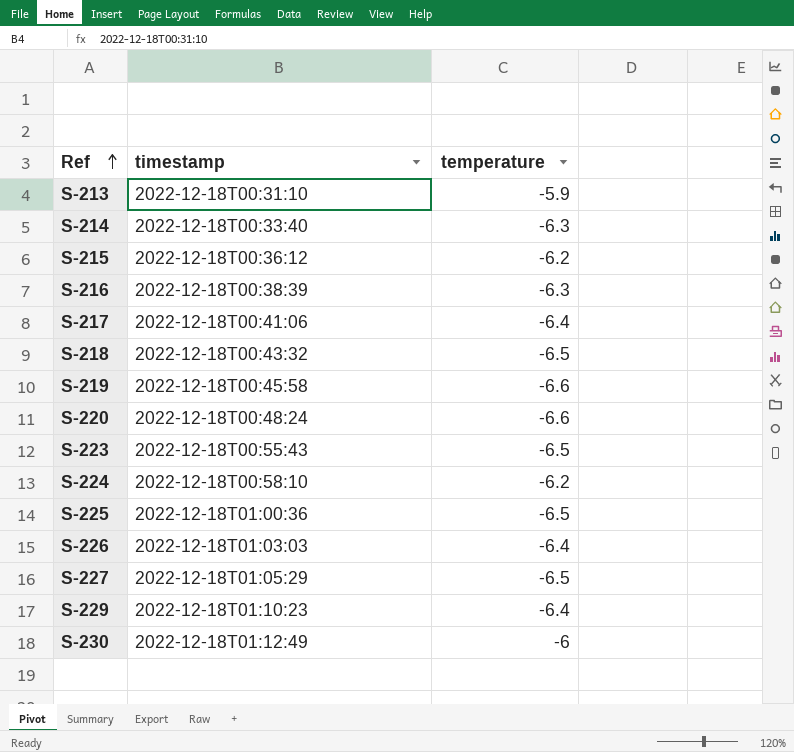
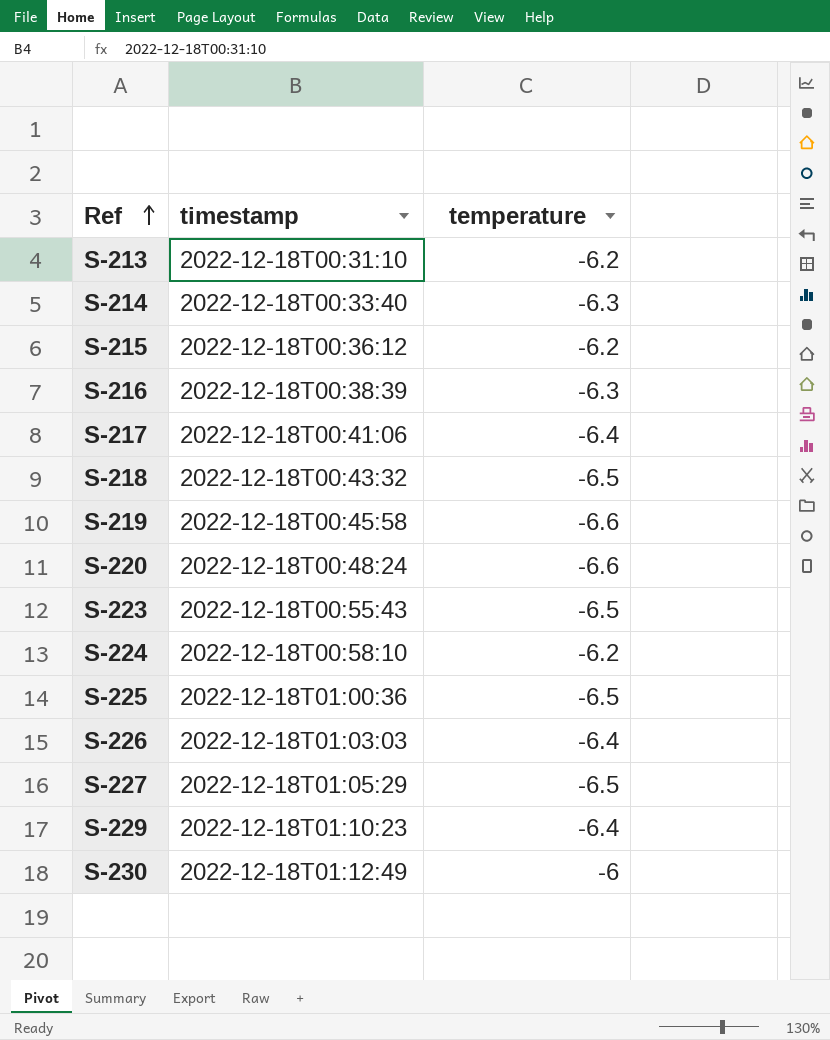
S-213 | temperature: -5.9 -> -6.2

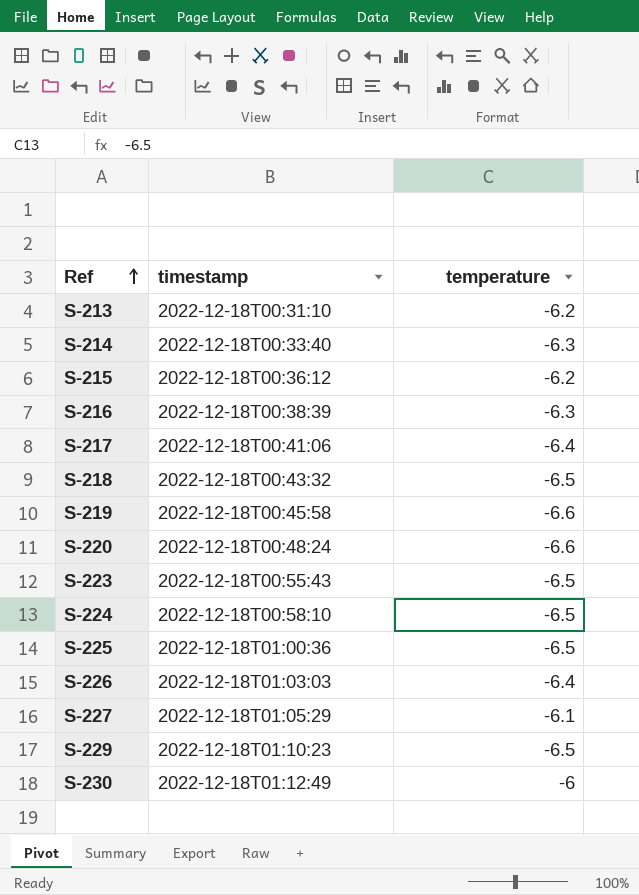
S-224 | temperature: -6.2 -> -6.5
S-227 | temperature: -6.5 -> -6.1
S-229 | temperature: -6.4 -> -6.5

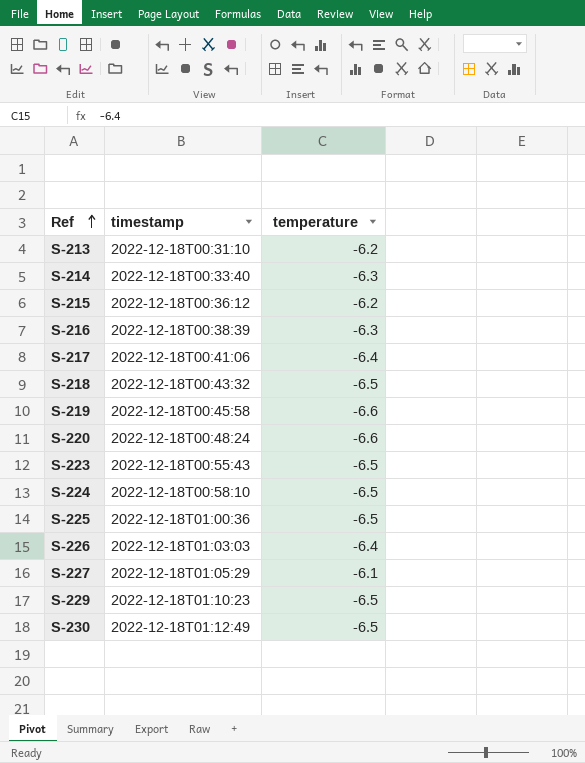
S-230 | temperature: -6 -> -6.5

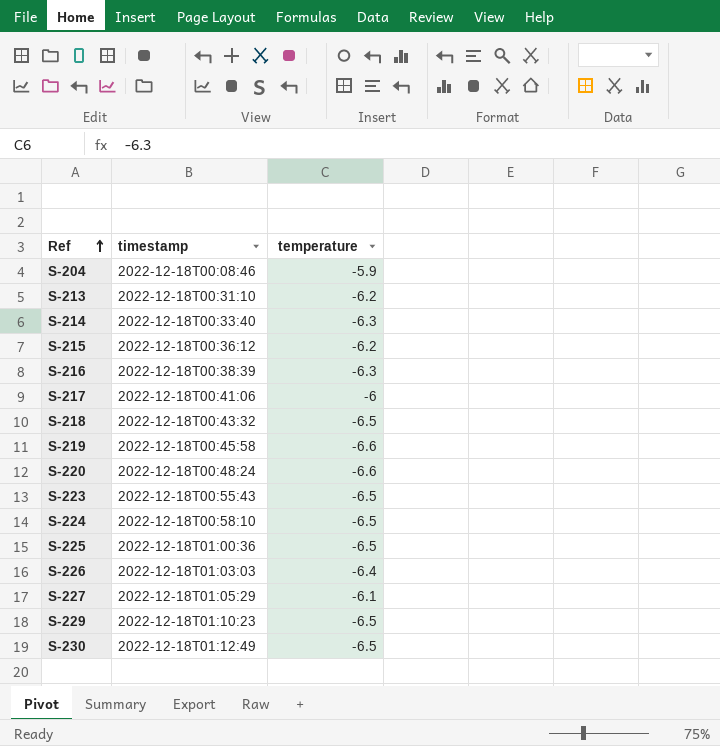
row S-204: none -> 2022-12-18T00:08:46 | -5.9
S-217 | temperature: -6.4 -> -6

